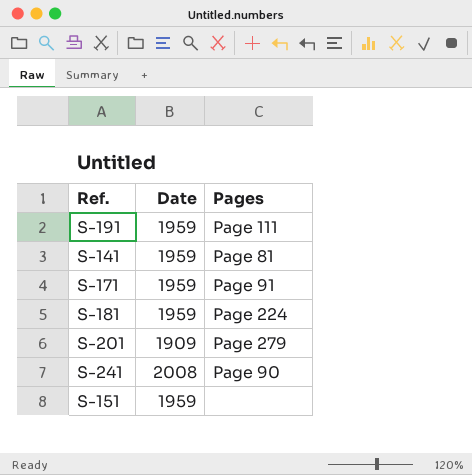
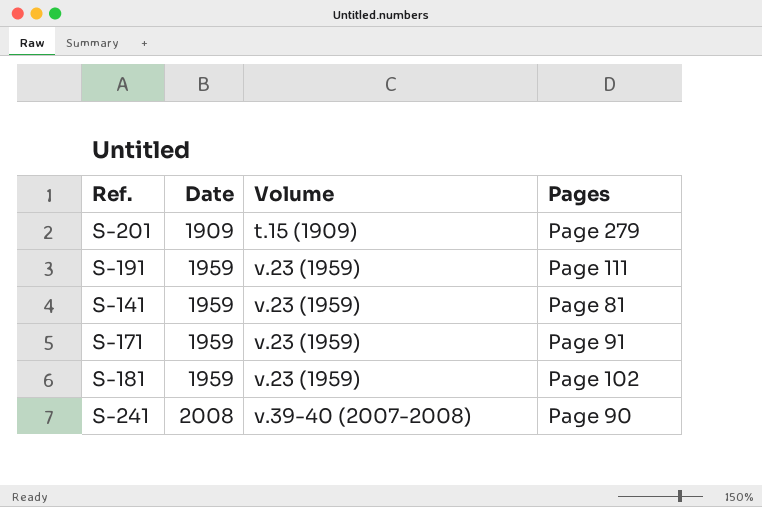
row order: none -> Date ascending
column Volume | position: none -> 3
row S-151: 1959 | none -> none
S-181 | Pages: Page 224 -> Page 102

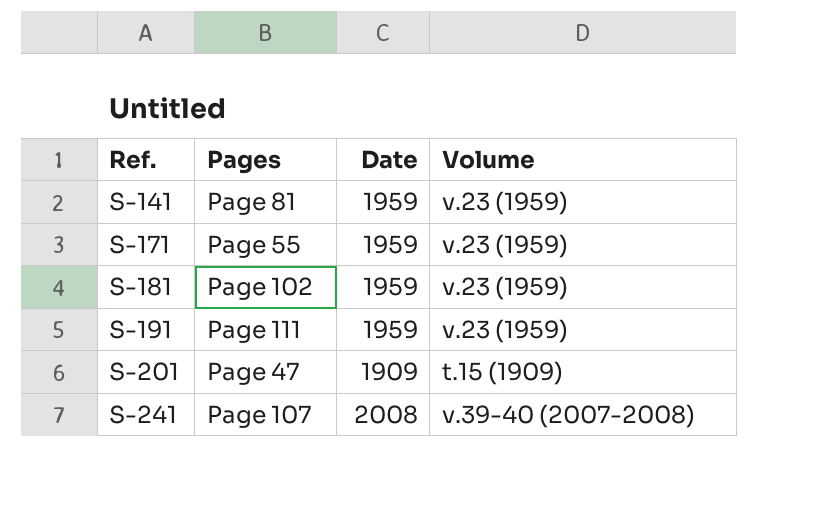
row order: Date ascending -> Ref. ascending
column Pages | position: 4 -> 2
S-171 | Pages: Page 91 -> Page 55
S-201 | Pages: Page 279 -> Page 47
S-241 | Pages: Page 90 -> Page 107

